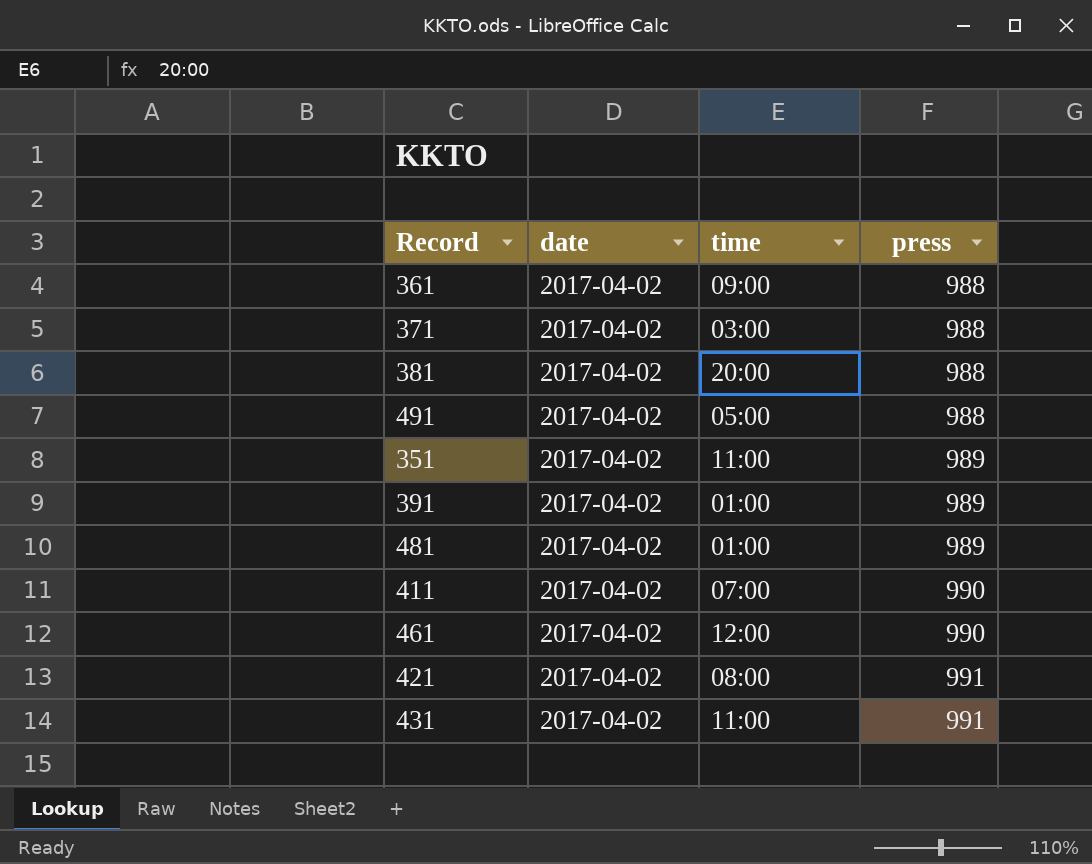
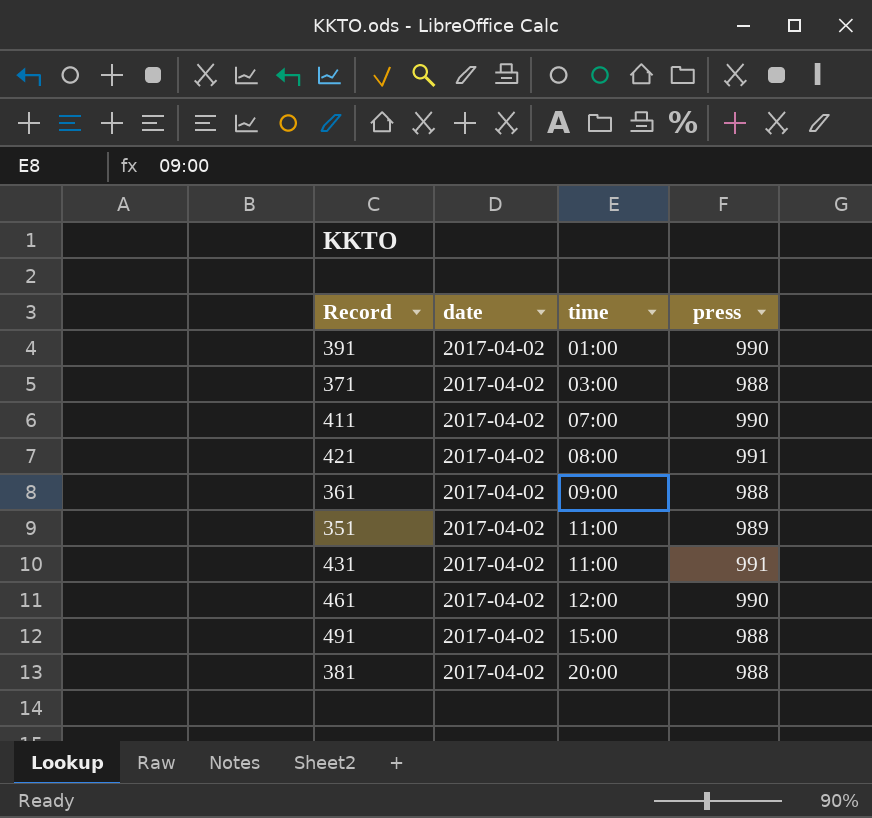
row order: press ascending -> time ascending
row 481: 2017-04-02 | 01:00 | 989 -> none
391 | press: 989 -> 990
491 | time: 05:00 -> 15:00

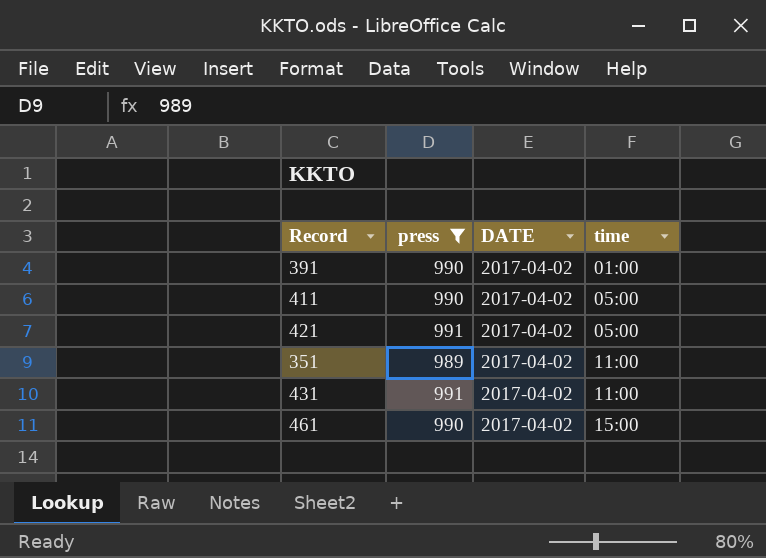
filter: none -> press != 988
column press | position: 4 -> 2
column name: date -> DATE
411 | time: 07:00 -> 05:00
421 | time: 08:00 -> 05:00
461 | time: 12:00 -> 15:00

